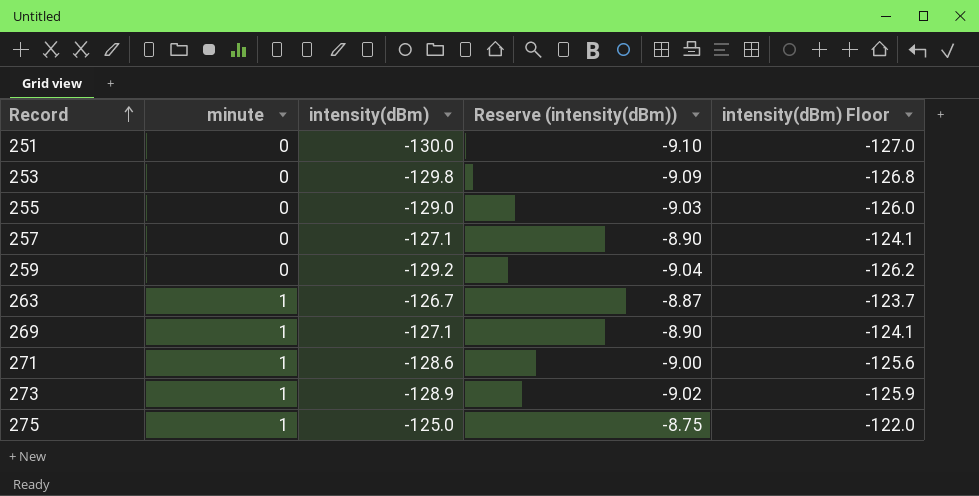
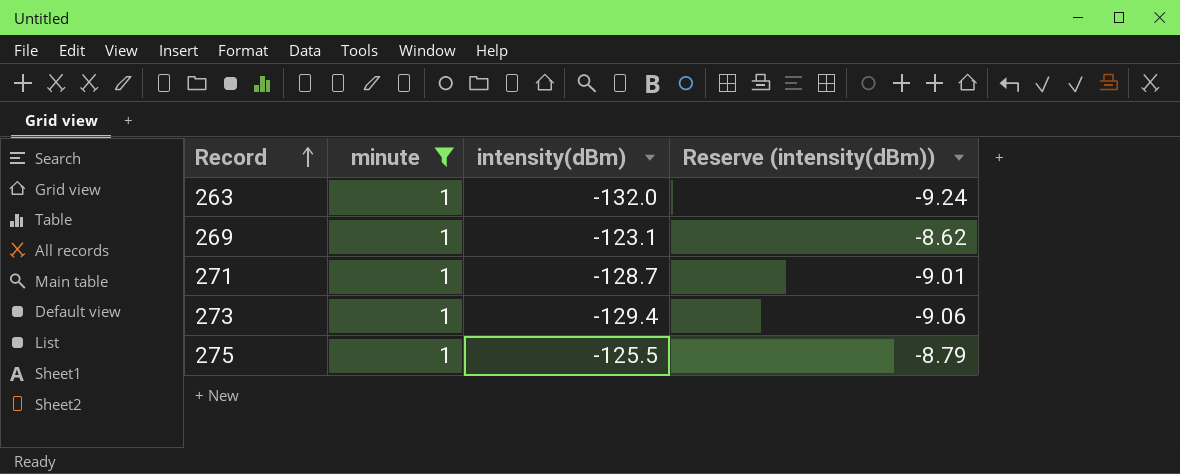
filter: none -> minute = 1
column intensity(dBm) Floor | formula: [intensity(dBm)] + 3 -> none
263 | intensity(dBm): -126.7 -> -132.0
263 | Reserve (intensity(dBm)): -8.87 -> -9.24
269 | intensity(dBm): -127.1 -> -123.1
269 | Reserve (intensity(dBm)): -8.90 -> -8.62
271 | intensity(dBm): -128.6 -> -128.7
271 | Reserve (intensity(dBm)): -9.00 -> -9.01
273 | intensity(dBm): -128.9 -> -129.4
273 | Reserve (intensity(dBm)): -9.02 -> -9.06
275 | intensity(dBm): -125.0 -> -125.5
275 | Reserve (intensity(dBm)): -8.75 -> -8.79

